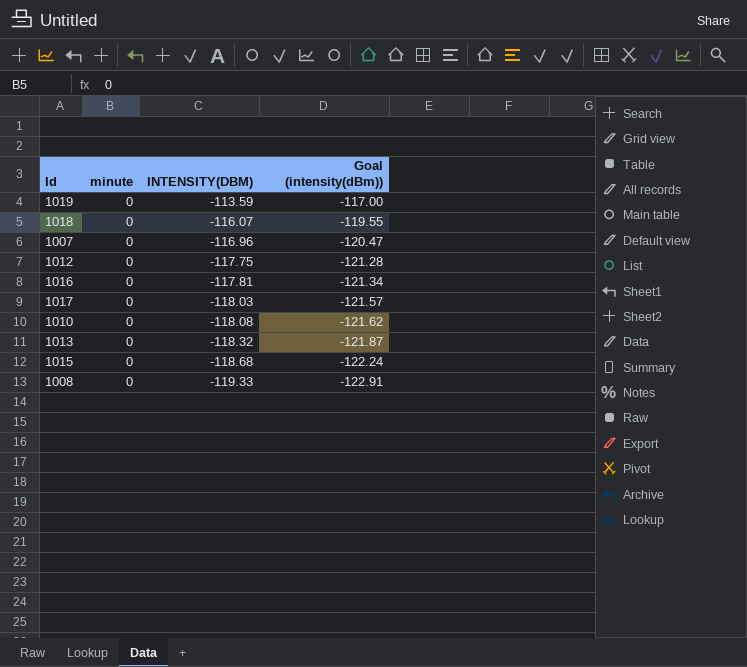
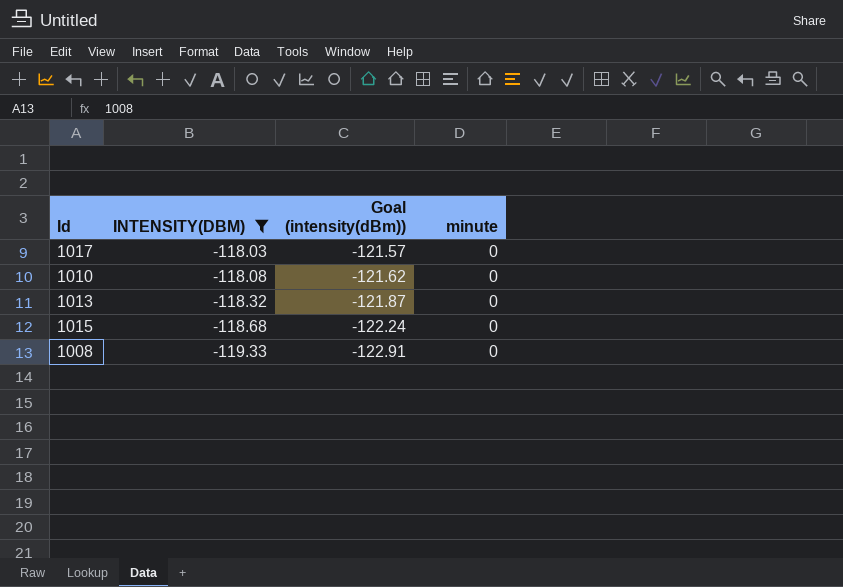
filter: none -> INTENSITY(DBM) <= -118.03
column minute | position: 2 -> 4

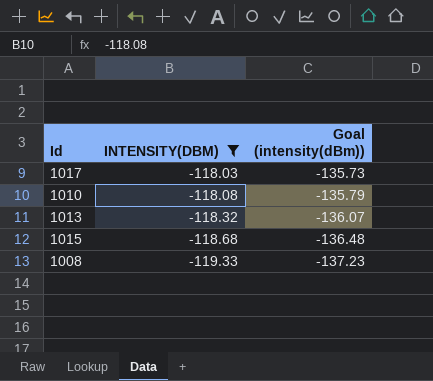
column minute | position: 4 -> none
column Goal (intensity(dBm)) | formula: [INTENSITY(DBM)] * 1.03 -> [INTENSITY(DBM)] * 1.15

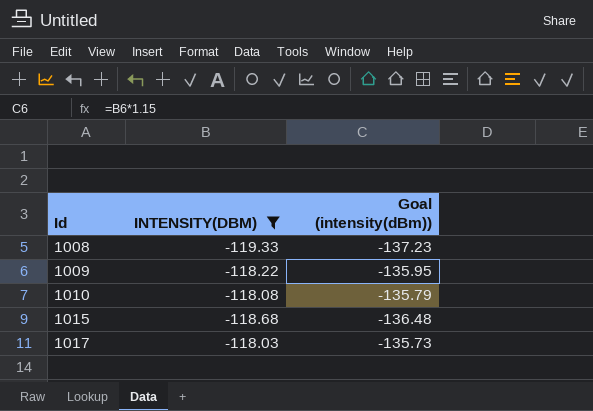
row order: INTENSITY(DBM) descending -> Id ascending
row 1013: -118.32 | -136.07 -> none
row 1009: none -> -118.22 | -135.95

